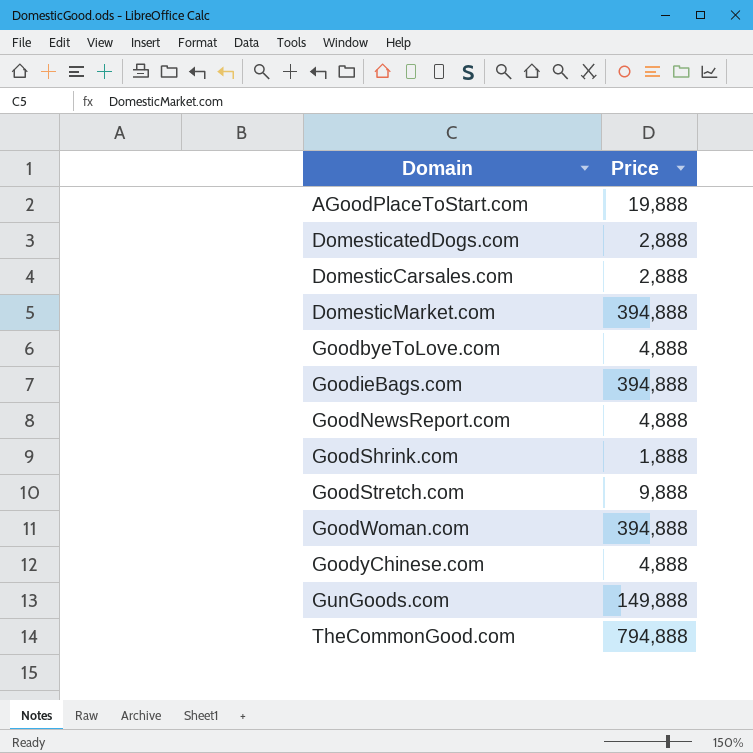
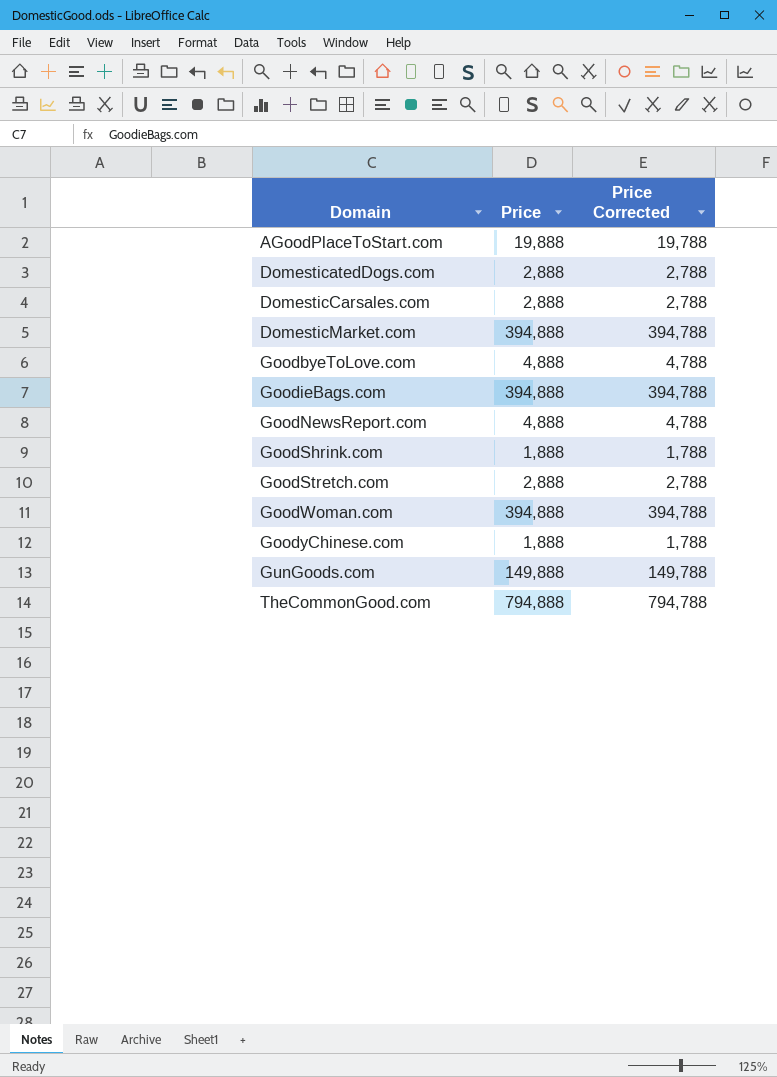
column Price Corrected | formula: none -> [Price] - 100
GoodStretch.com | Price: 9,888 -> 2,888
GoodyChinese.com | Price: 4,888 -> 1,888

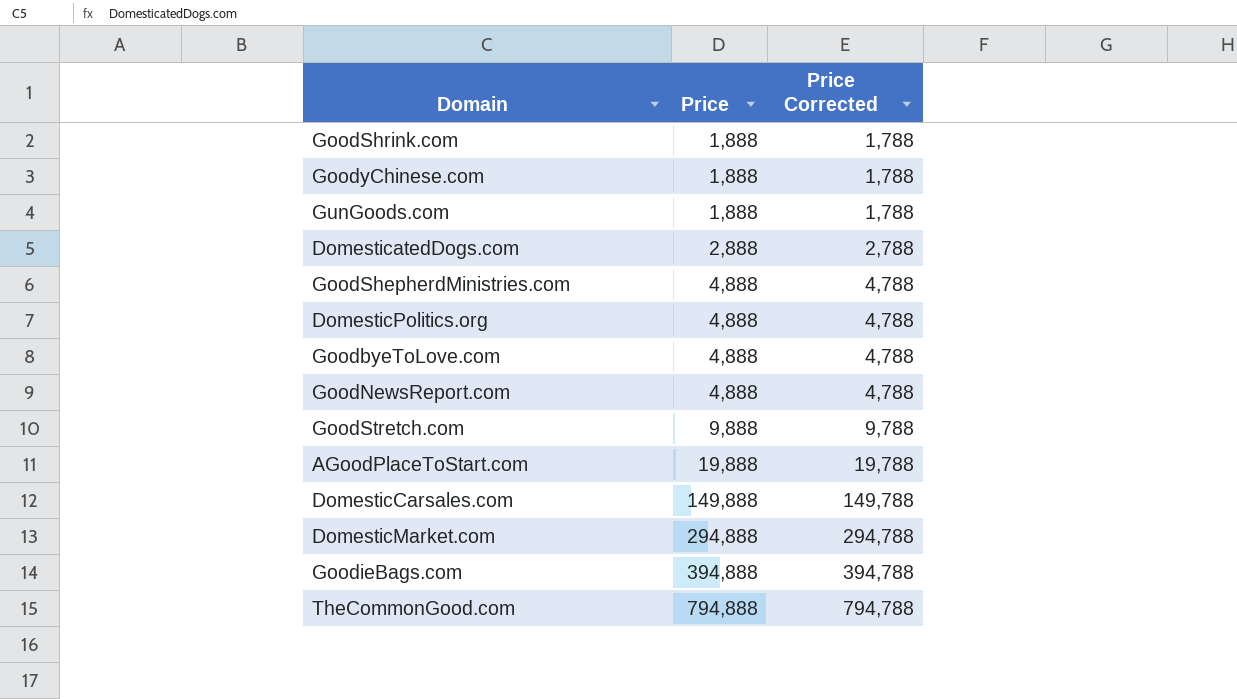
row order: Domain ascending -> Price ascending
row GoodWoman.com: 394,888 | 394,788 -> none
GunGoods.com | Price: 149,888 -> 1,888
GunGoods.com | Price Corrected: 149,788 -> 1,788
row GoodShepherdMinistries.com: none -> 4,888 | 4,788
row DomesticPolitics.org: none -> 4,888 | 4,788
GoodStretch.com | Price: 2,888 -> 9,888
GoodStretch.com | Price Corrected: 2,788 -> 9,788
DomesticCarsales.com | Price: 2,888 -> 149,888
DomesticCarsales.com | Price Corrected: 2,788 -> 149,788
DomesticMarket.com | Price: 394,888 -> 294,888
DomesticMarket.com | Price Corrected: 394,788 -> 294,788

